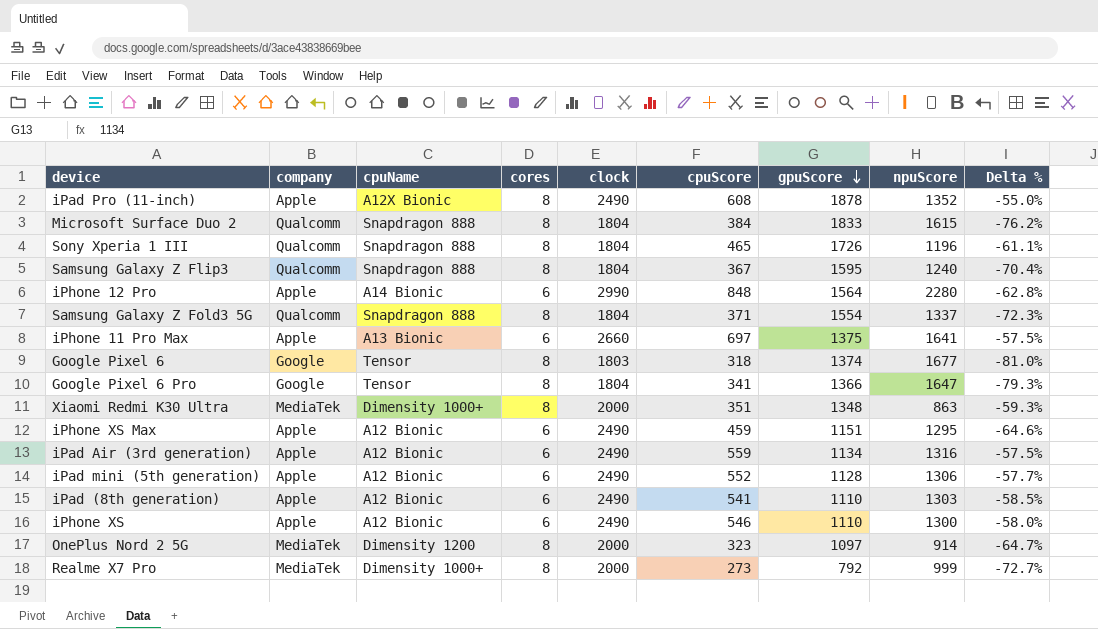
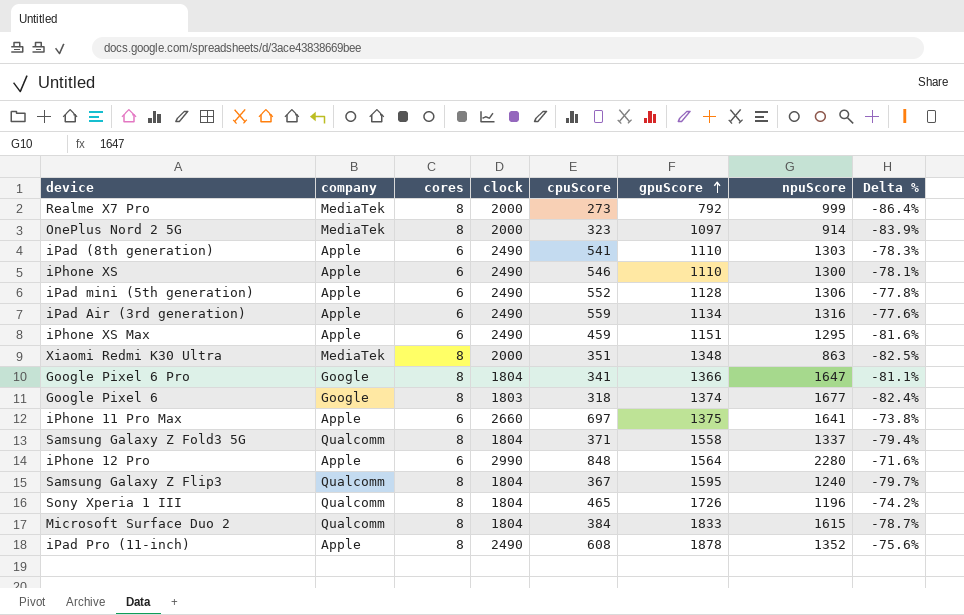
row order: gpuScore descending -> gpuScore ascending
column cpuName | position: 3 -> none
column Delta % | formula: ([cpuScore] - [npuScore]) / [npuScore] -> ([cpuScore] - [clock]) / [clock]
Samsung Galaxy Z Fold3 5G | gpuScore: 1554 -> 1558

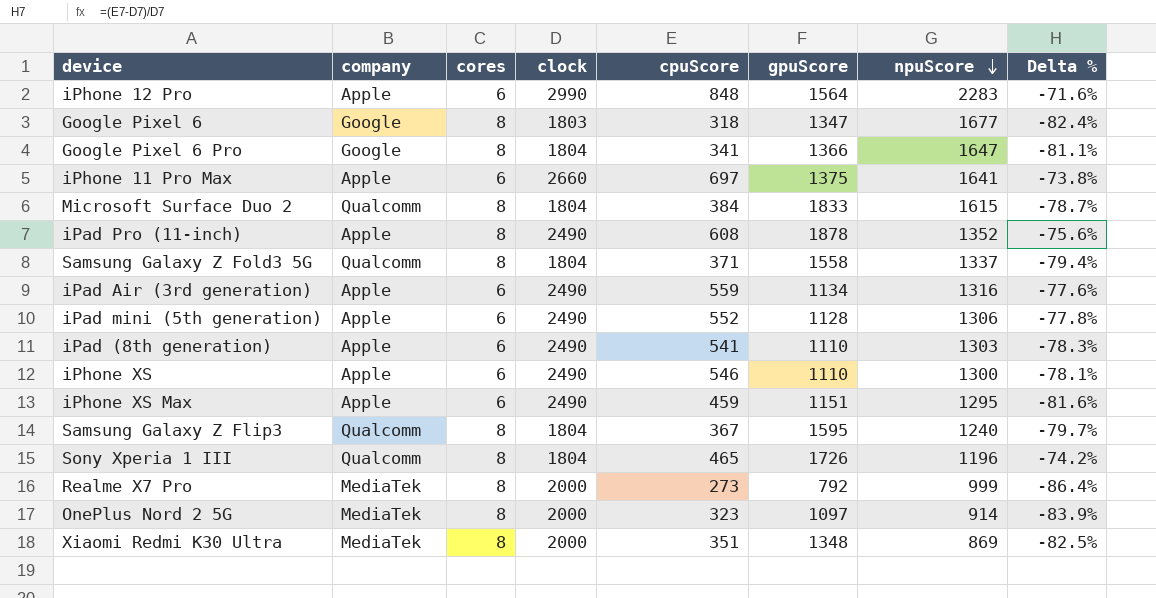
row order: gpuScore ascending -> npuScore descending
iPhone 12 Pro | npuScore: 2280 -> 2283
Google Pixel 6 | gpuScore: 1374 -> 1347
Xiaomi Redmi K30 Ultra | npuScore: 863 -> 869

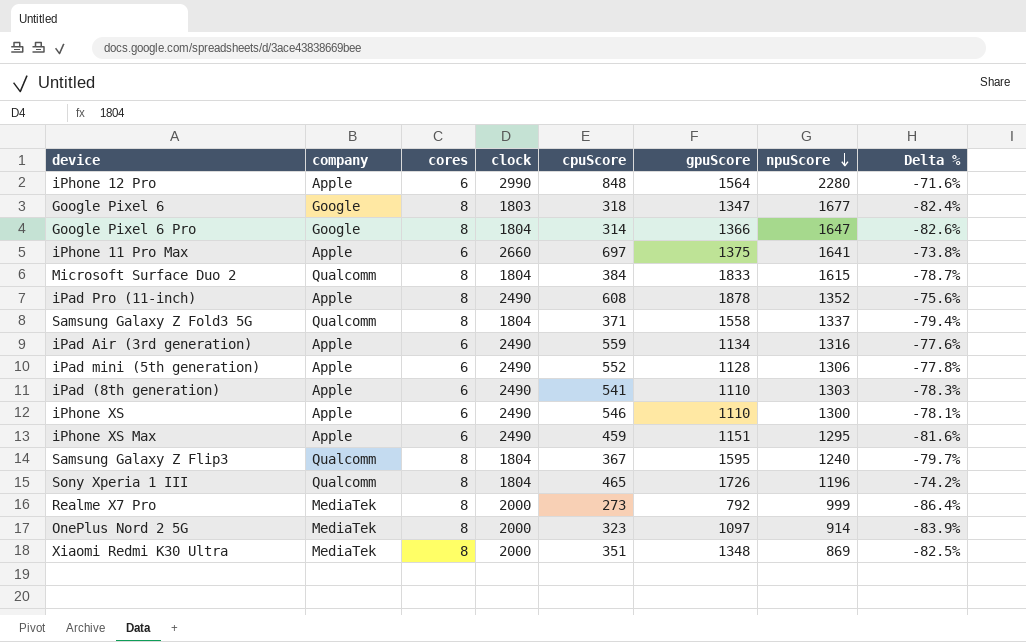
iPhone 12 Pro | npuScore: 2283 -> 2280
Google Pixel 6 Pro | cpuScore: 341 -> 314
Google Pixel 6 Pro | Delta %: -81.1% -> -82.6%

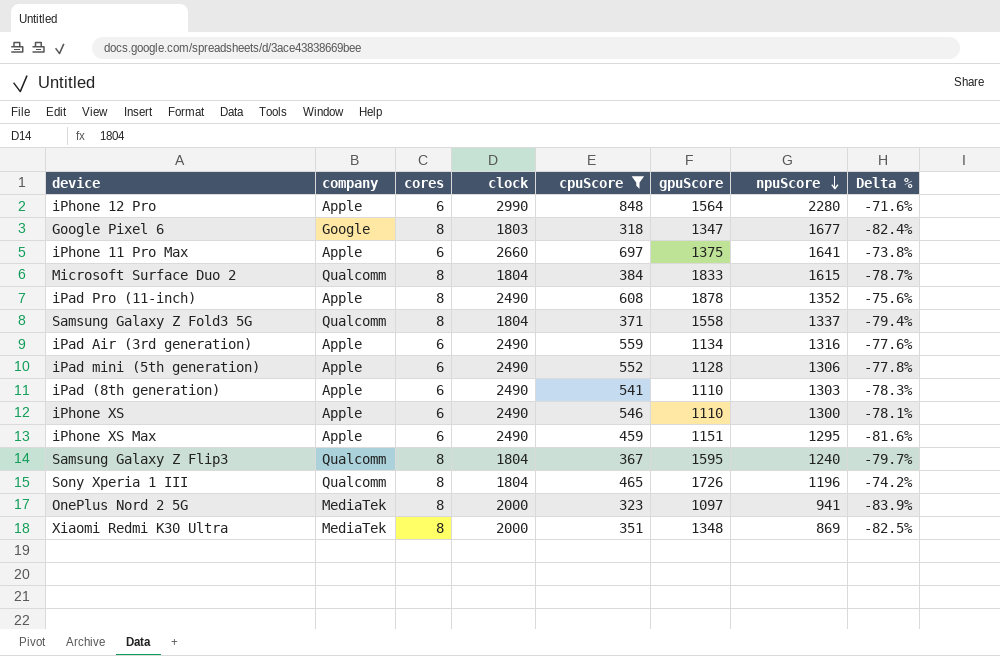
filter: none -> cpuScore >= 318
OnePlus Nord 2 5G | npuScore: 914 -> 941

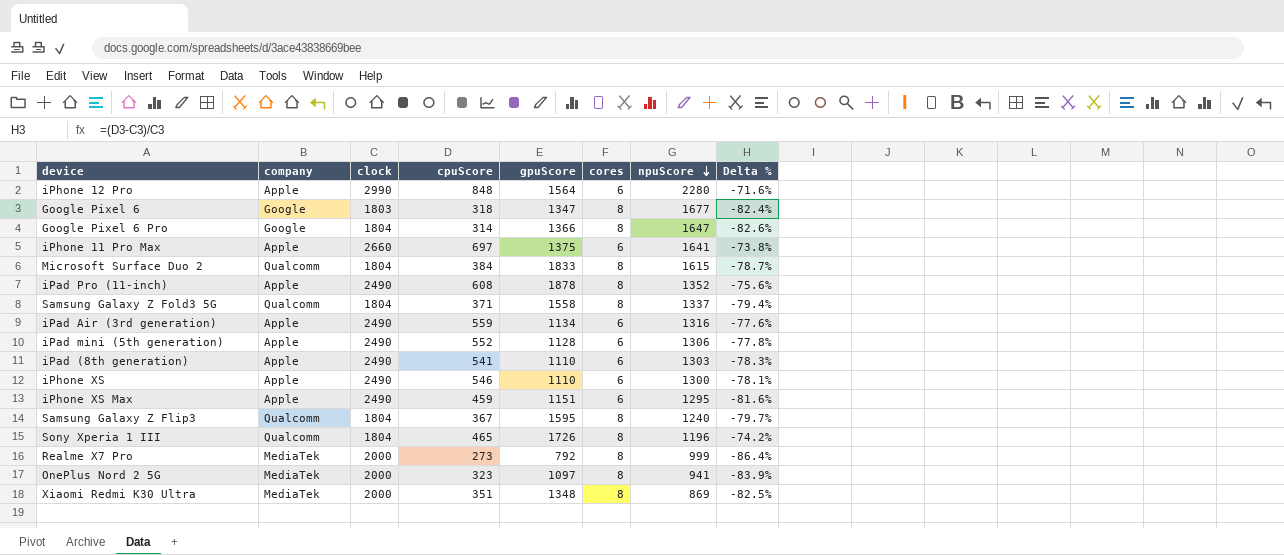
filter: cpuScore >= 318 -> none
column cores | position: 3 -> 6

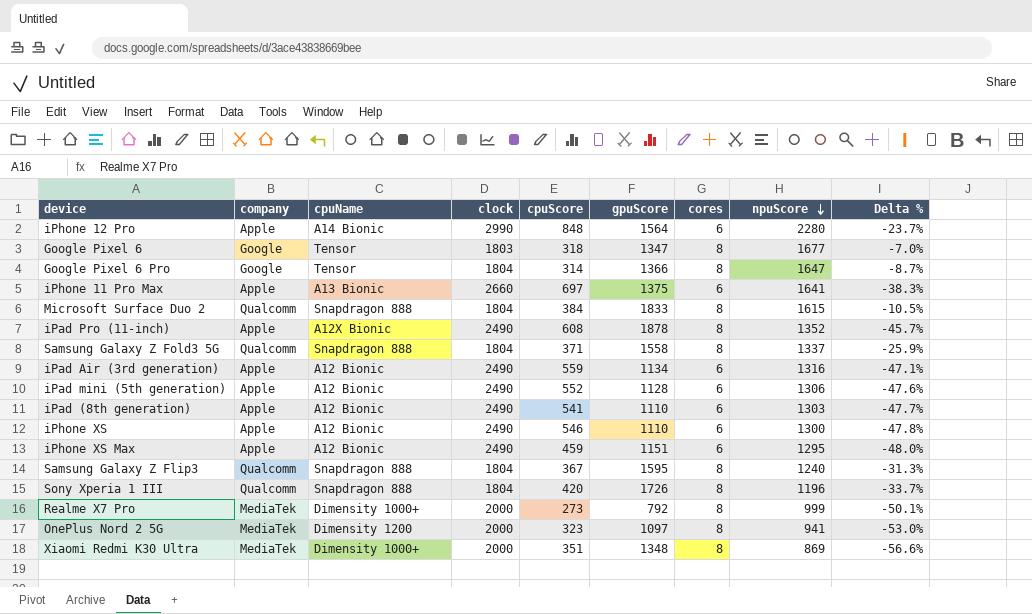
column cpuName | position: none -> 3
column Delta % | formula: ([cpuScore] - [clock]) / [clock] -> ([npuScore] - [clock]) / [clock]
Sony Xperia 1 III | cpuScore: 465 -> 420

